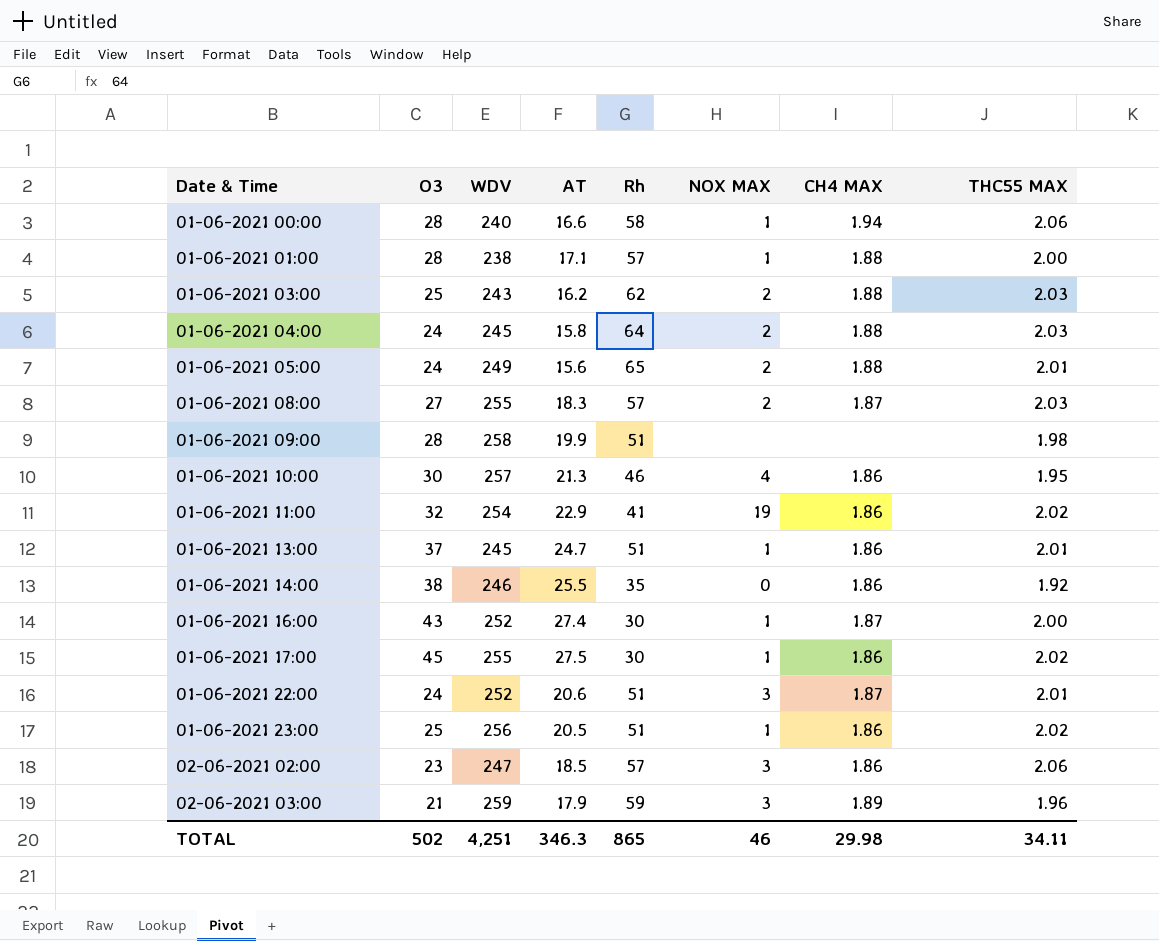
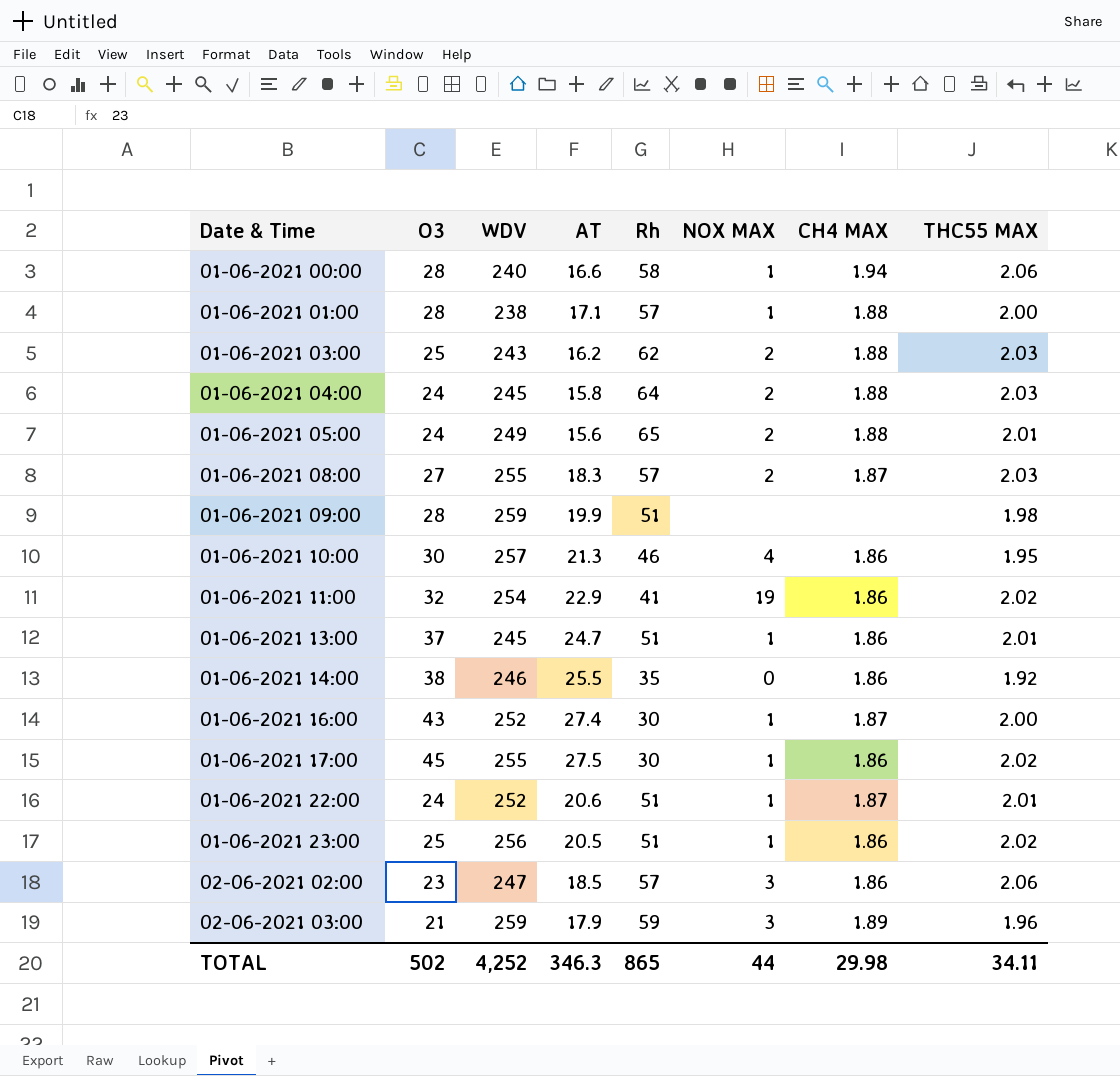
01-06-2021 09:00 | WDV: 258 -> 259
01-06-2021 22:00 | NOX MAX: 3 -> 1
TOTAL | WDV: 4,251 -> 4,252
TOTAL | NOX MAX: 46 -> 44

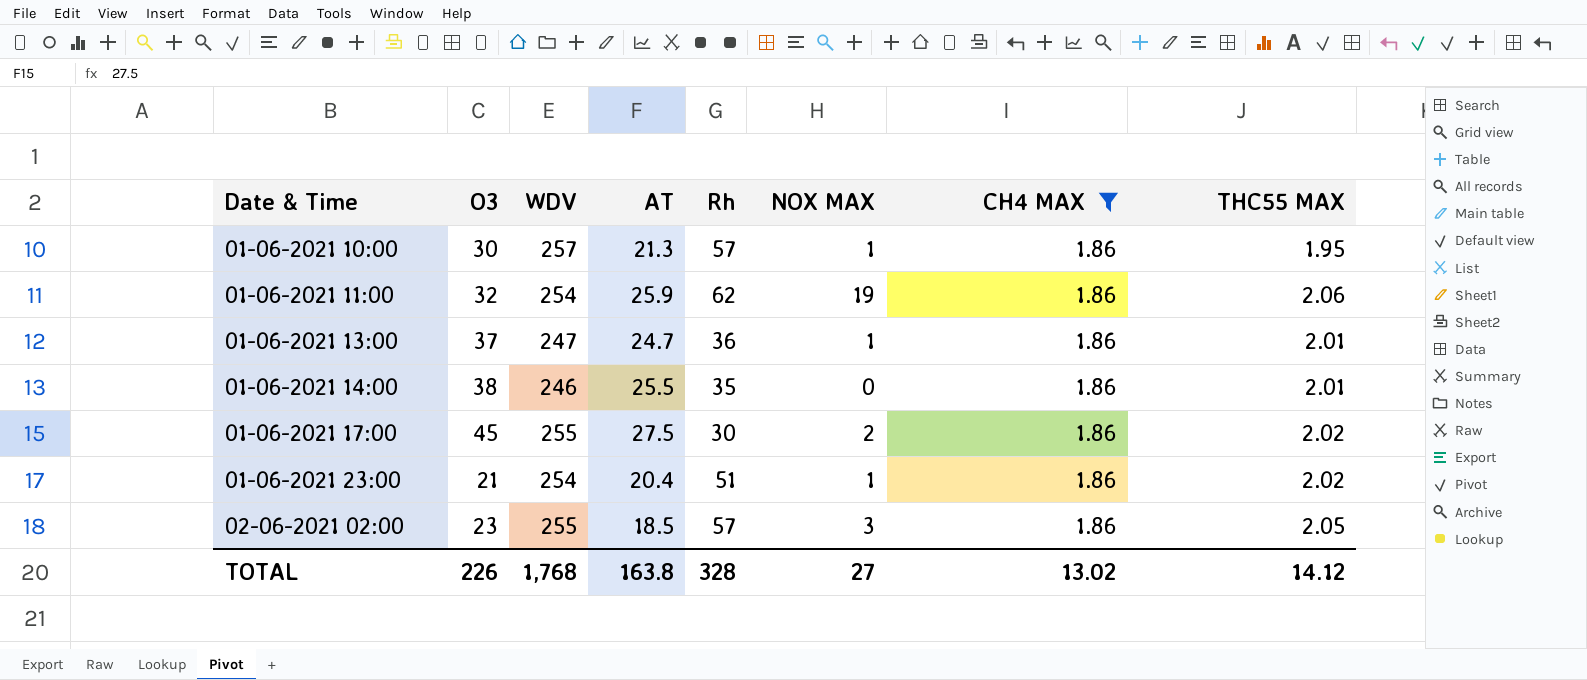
filter: none -> CH4 MAX = 1.86
01-06-2021 10:00 | Rh: 46 -> 57
01-06-2021 10:00 | NOX MAX: 4 -> 1
01-06-2021 11:00 | AT: 22.9 -> 25.9
01-06-2021 11:00 | Rh: 41 -> 62
01-06-2021 11:00 | THC55 MAX: 2.02 -> 2.06
01-06-2021 13:00 | WDV: 245 -> 247
01-06-2021 13:00 | Rh: 51 -> 36
01-06-2021 14:00 | THC55 MAX: 1.92 -> 2.01
01-06-2021 17:00 | NOX MAX: 1 -> 2
01-06-2021 23:00 | O3: 25 -> 21
01-06-2021 23:00 | WDV: 256 -> 254
01-06-2021 23:00 | AT: 20.5 -> 20.4
02-06-2021 02:00 | WDV: 247 -> 255
02-06-2021 02:00 | THC55 MAX: 2.06 -> 2.05
TOTAL | O3: 502 -> 226
TOTAL | WDV: 4,252 -> 1,768
TOTAL | AT: 346.3 -> 163.8
TOTAL | Rh: 865 -> 328
TOTAL | NOX MAX: 44 -> 27
TOTAL | CH4 MAX: 29.98 -> 13.02
TOTAL | THC55 MAX: 34.11 -> 14.12

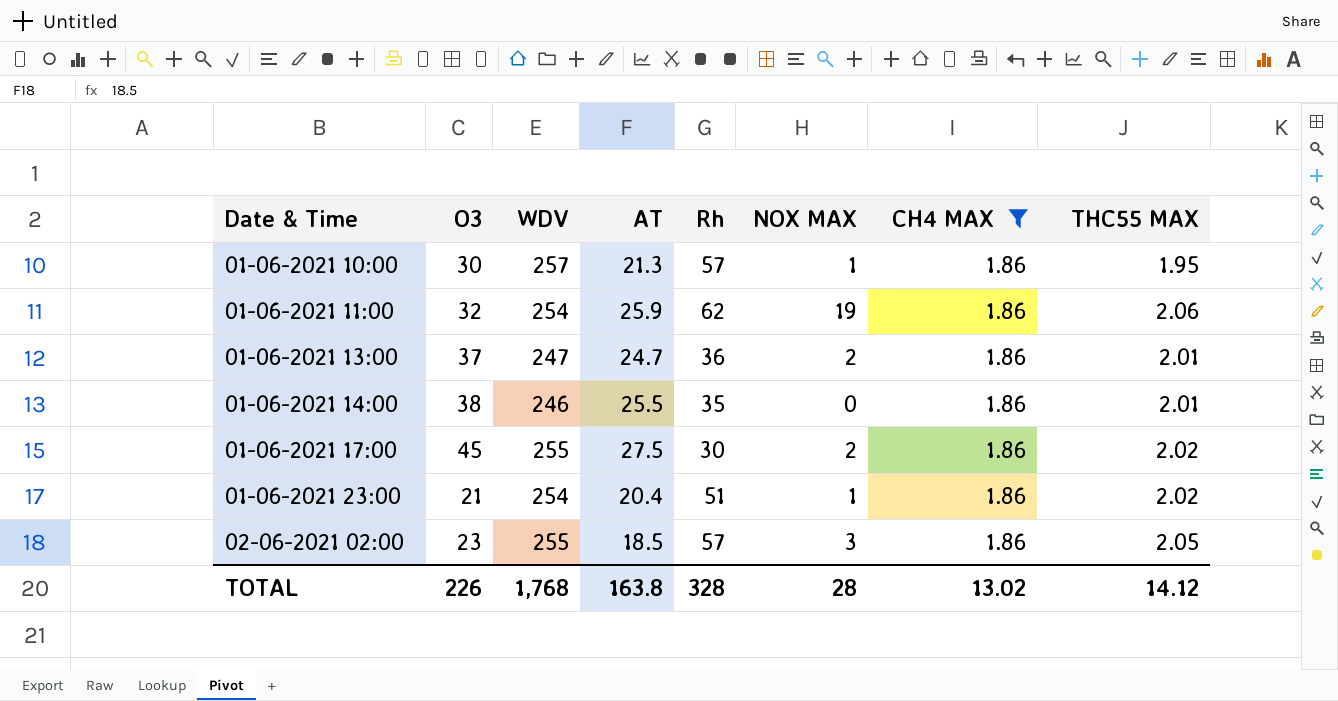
01-06-2021 13:00 | NOX MAX: 1 -> 2
TOTAL | NOX MAX: 27 -> 28

